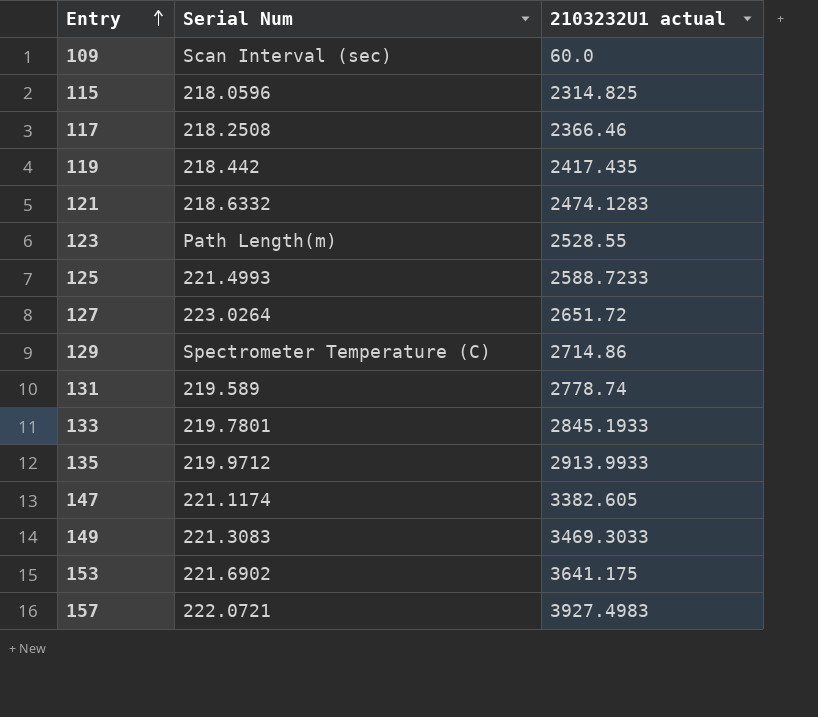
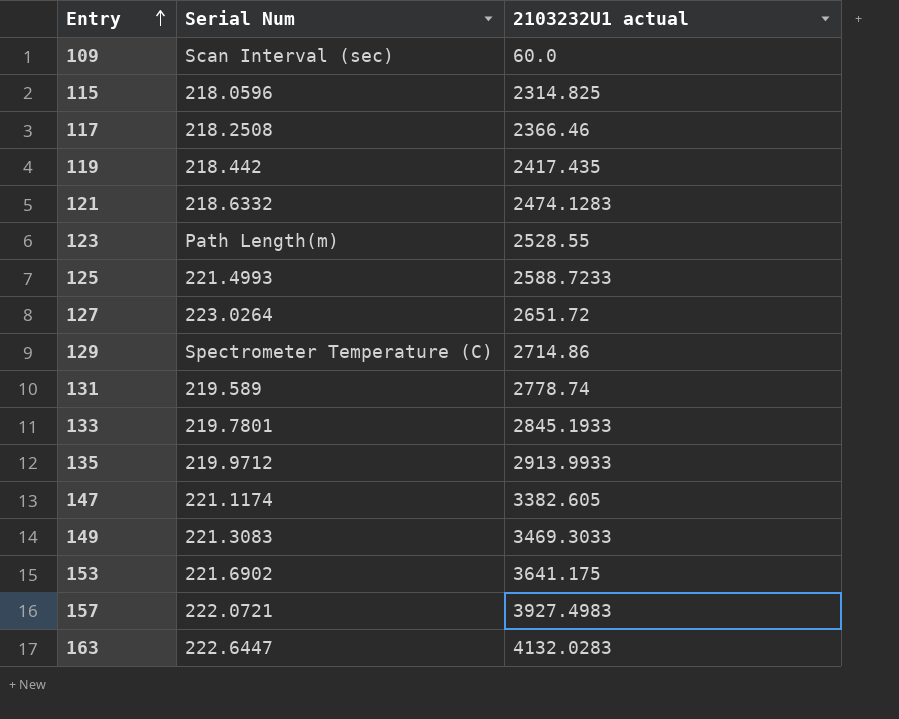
row 163: none -> 222.6447 | 4132.0283

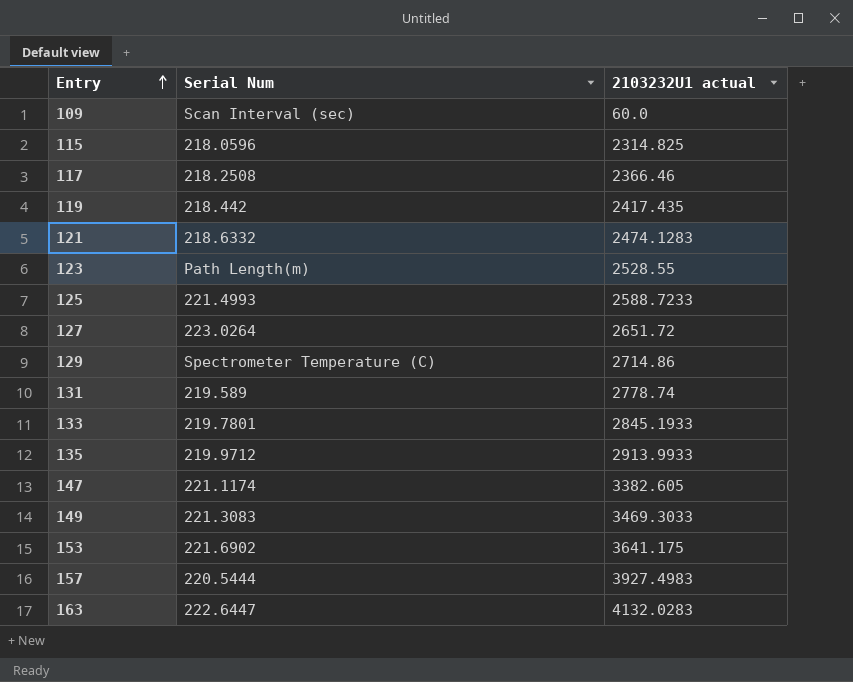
157 | Serial Num: 222.0721 -> 220.5444

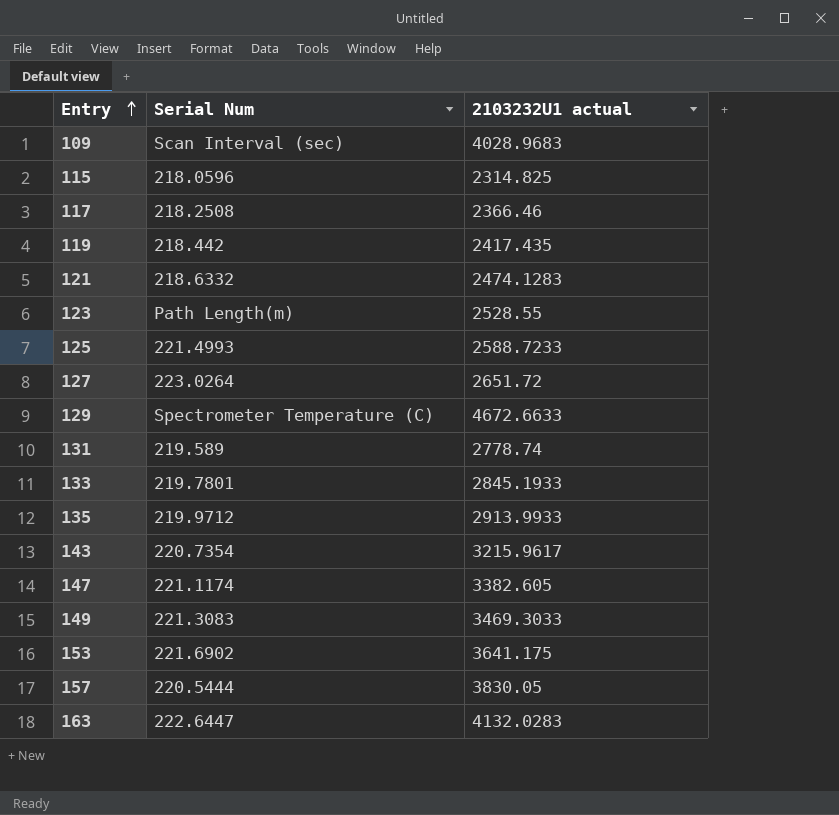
109 | 2103232U1 actual: 60.0 -> 4028.9683
129 | 2103232U1 actual: 2714.86 -> 4672.6633
row 143: none -> 220.7354 | 3215.9617
157 | 2103232U1 actual: 3927.4983 -> 3830.05

